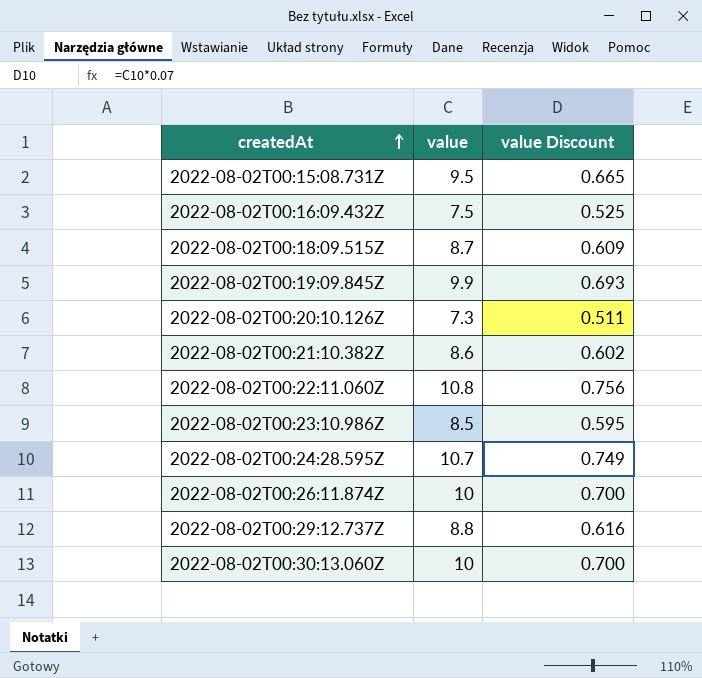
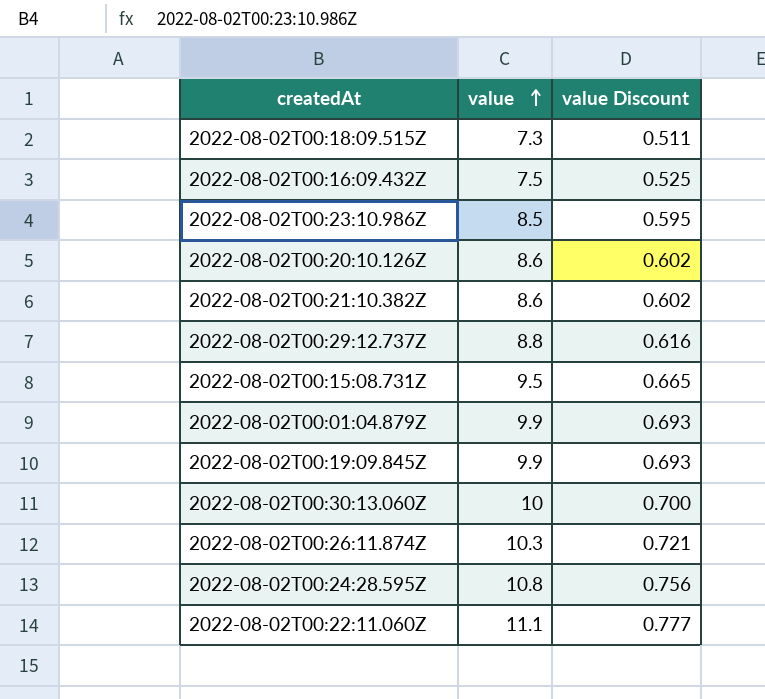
row order: createdAt ascending -> value ascending
2022-08-02T00:18:09.515Z | value: 8.7 -> 7.3
2022-08-02T00:18:09.515Z | value Discount: 0.609 -> 0.511
2022-08-02T00:20:10.126Z | value: 7.3 -> 8.6
2022-08-02T00:20:10.126Z | value Discount: 0.511 -> 0.602
row 2022-08-02T00:01:04.879Z: none -> 9.9 | 0.693
2022-08-02T00:26:11.874Z | value: 10 -> 10.3
2022-08-02T00:26:11.874Z | value Discount: 0.700 -> 0.721
2022-08-02T00:24:28.595Z | value: 10.7 -> 10.8
2022-08-02T00:24:28.595Z | value Discount: 0.749 -> 0.756
2022-08-02T00:22:11.060Z | value: 10.8 -> 11.1
2022-08-02T00:22:11.060Z | value Discount: 0.756 -> 0.777

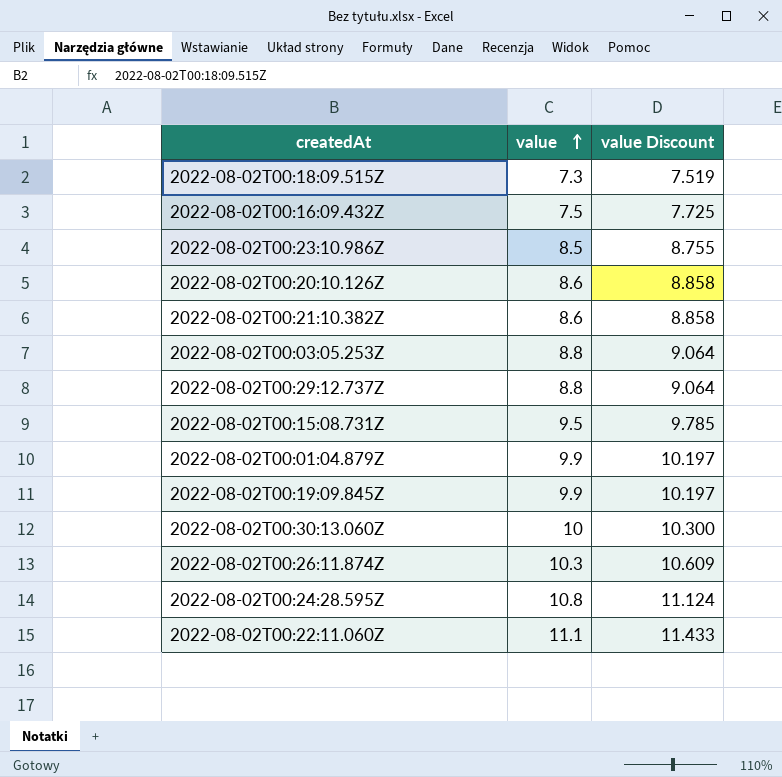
column value Discount | formula: [value] * 0.07 -> [value] * 1.03
row 2022-08-02T00:03:05.253Z: none -> 8.8 | 9.064

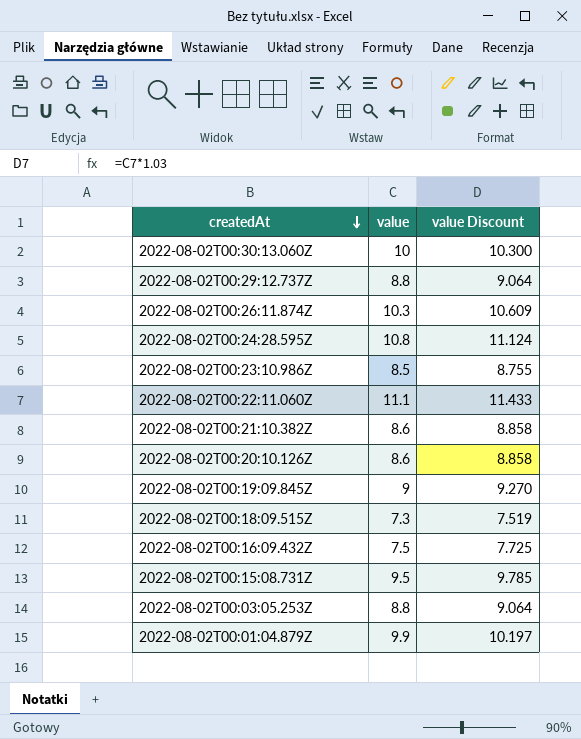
row order: value ascending -> createdAt descending
2022-08-02T00:19:09.845Z | value: 9.9 -> 9
2022-08-02T00:19:09.845Z | value Discount: 10.197 -> 9.270

